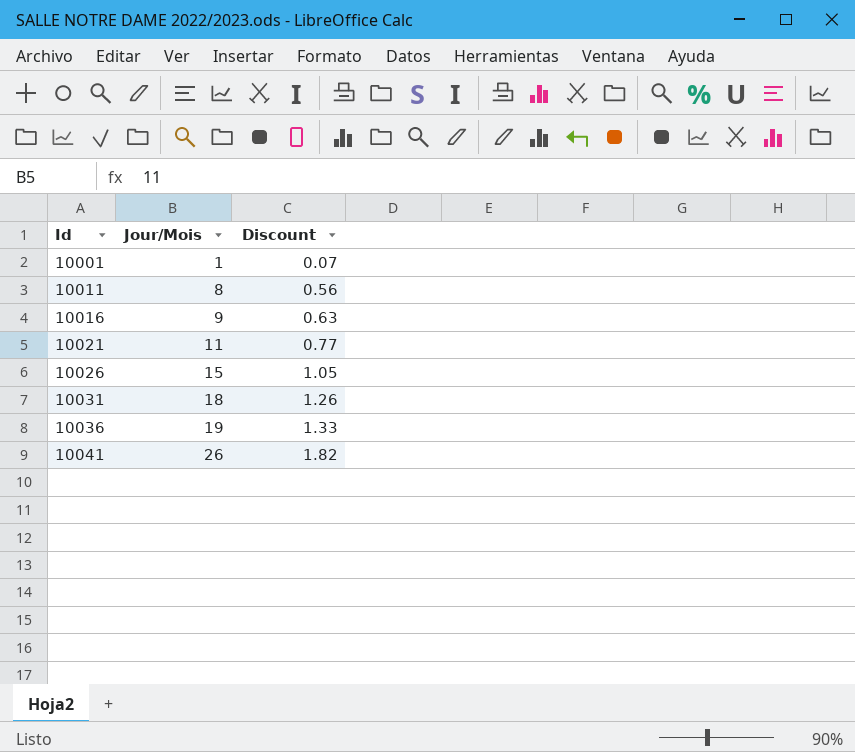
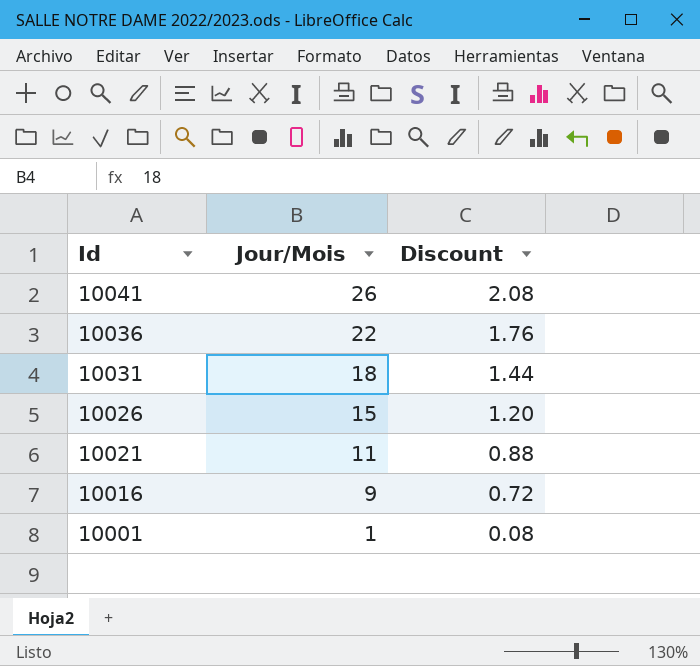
row order: Id ascending -> Id descending
column Discount | formula: [Jour/Mois] * 0.07 -> [Jour/Mois] * 0.08
row 10011: 8 | 0.56 -> none
10036 | Jour/Mois: 19 -> 22

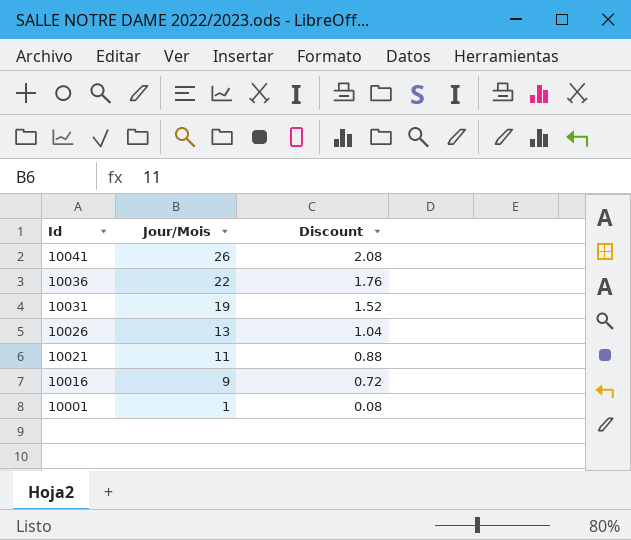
10031 | Jour/Mois: 18 -> 19
10031 | Discount: 1.44 -> 1.52
10026 | Jour/Mois: 15 -> 13
10026 | Discount: 1.20 -> 1.04

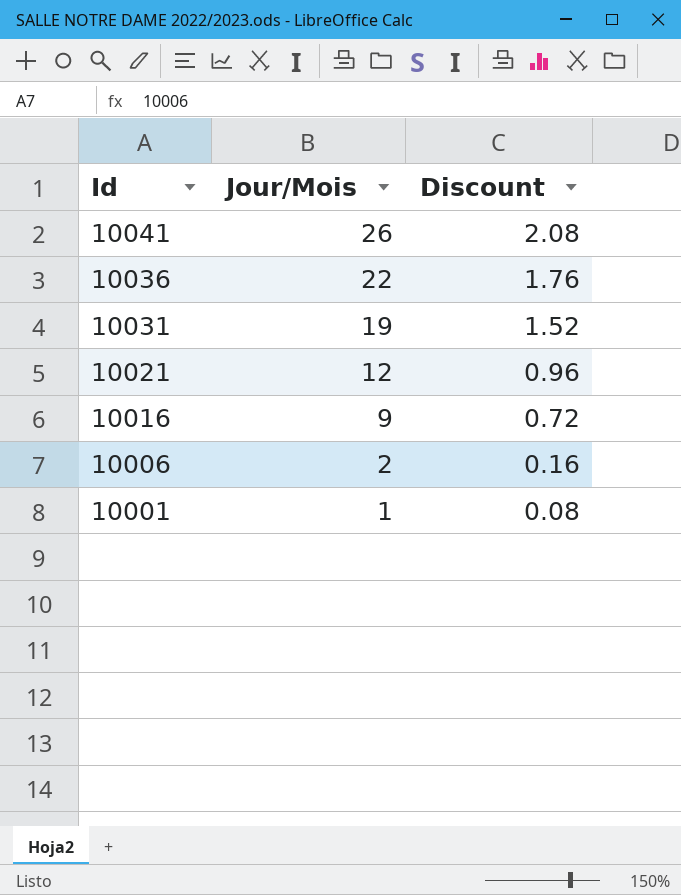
row 10026: 13 | 1.04 -> none
10021 | Jour/Mois: 11 -> 12
10021 | Discount: 0.88 -> 0.96
row 10006: none -> 2 | 0.16

